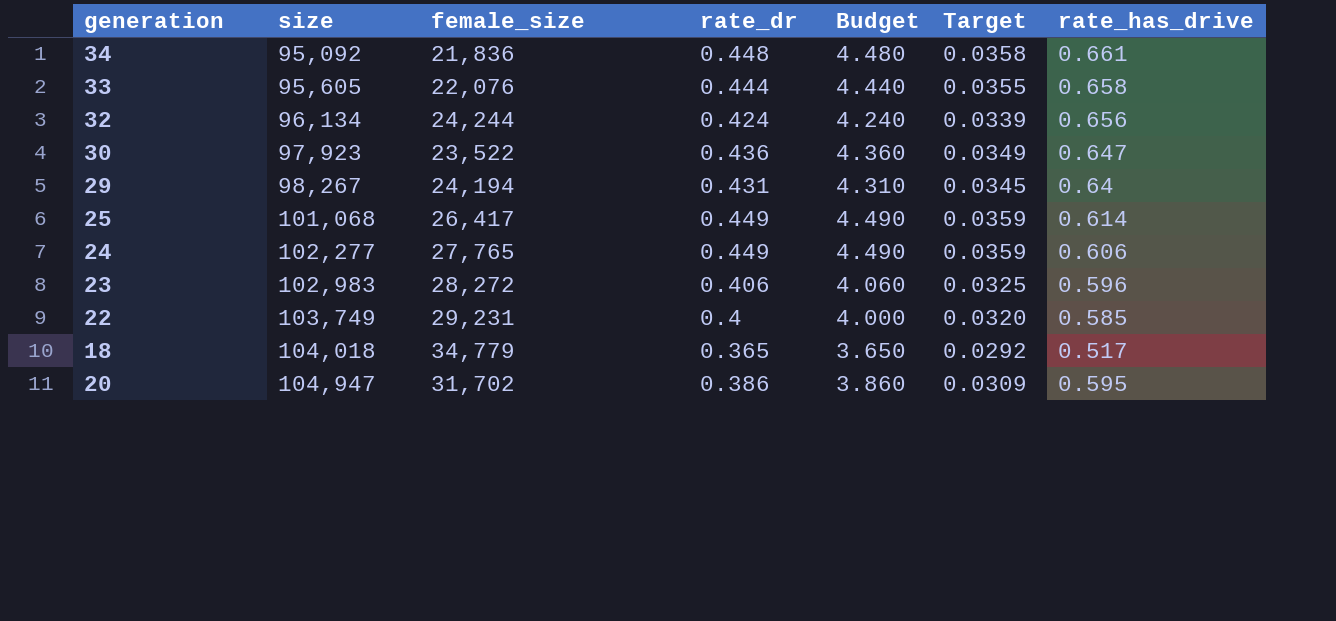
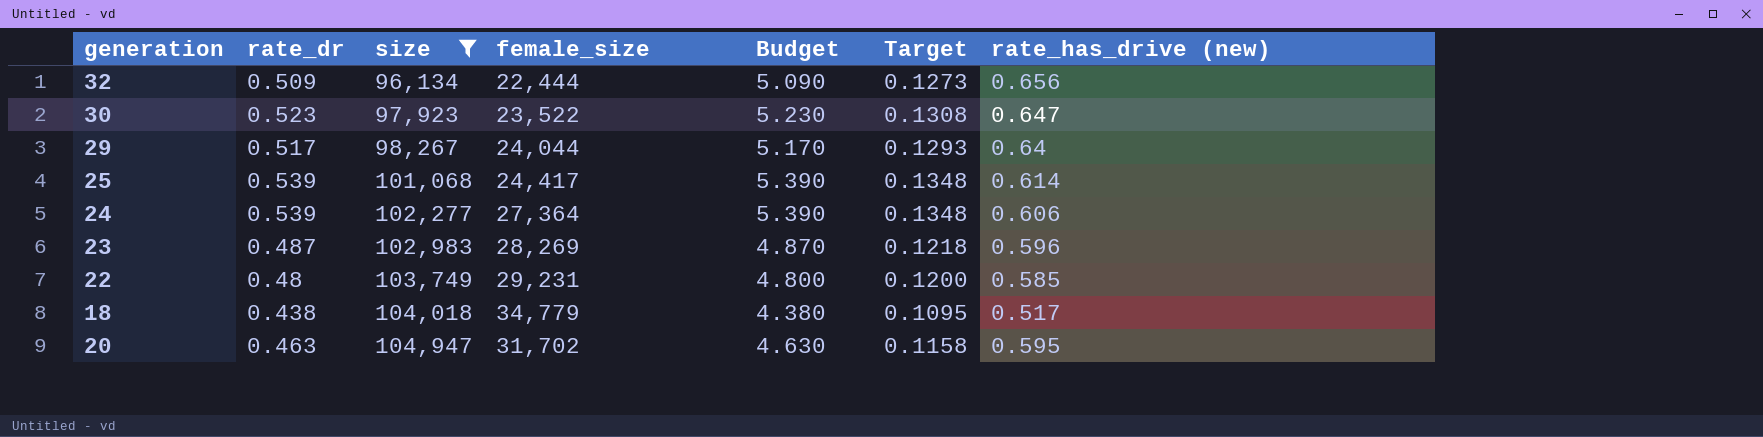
filter: none -> size >= 96,134
column rate_dr | position: 4 -> 2
column Target | formula: [rate_dr] * 0.08 -> [rate_dr] * 0.25
column name: rate_has_drive -> rate_has_drive (new)
32 | rate_dr: 0.424 -> 0.509
32 | female_size: 24,244 -> 22,444
32 | Budget: 4.240 -> 5.090
30 | rate_dr: 0.436 -> 0.523
30 | Budget: 4.360 -> 5.230
29 | rate_dr: 0.431 -> 0.517
29 | female_size: 24,194 -> 24,044
29 | Budget: 4.310 -> 5.170
25 | rate_dr: 0.449 -> 0.539
25 | female_size: 26,417 -> 24,417
25 | Budget: 4.490 -> 5.390
24 | rate_dr: 0.449 -> 0.539
24 | female_size: 27,765 -> 27,364
24 | Budget: 4.490 -> 5.390
23 | rate_dr: 0.406 -> 0.487
23 | female_size: 28,272 -> 28,269
23 | Budget: 4.060 -> 4.870
22 | rate_dr: 0.4 -> 0.48
22 | Budget: 4.000 -> 4.800
18 | rate_dr: 0.365 -> 0.438
18 | Budget: 3.650 -> 4.380
20 | rate_dr: 0.386 -> 0.463
20 | Budget: 3.860 -> 4.630

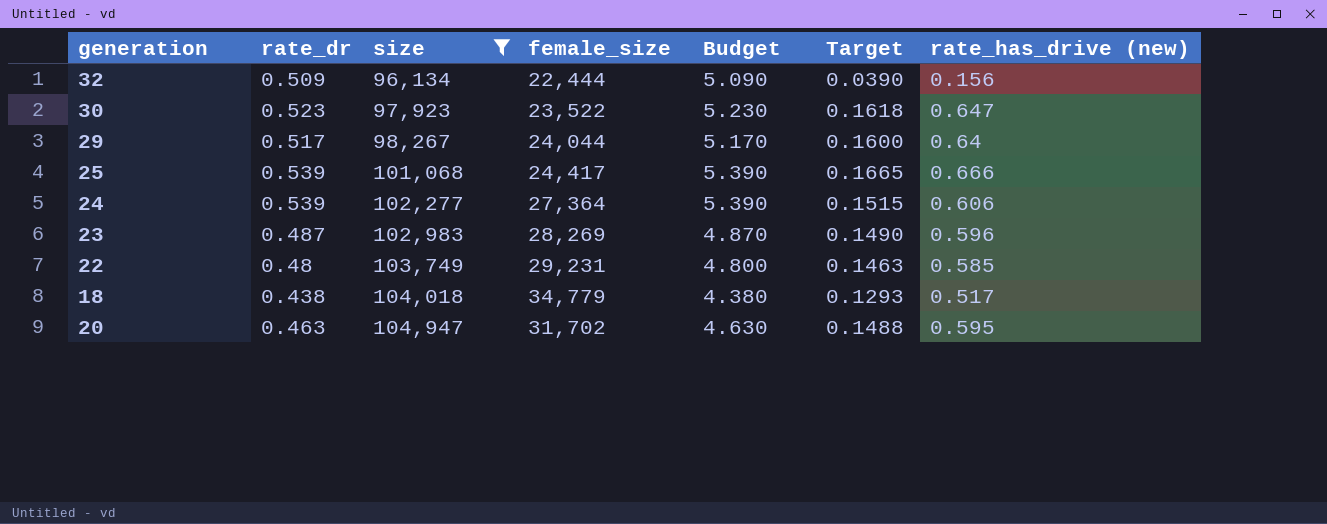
column Target | formula: [rate_dr] * 0.25 -> [rate_has_drive (new)] * 0.25
32 | rate_has_drive (new): 0.656 -> 0.156
25 | rate_has_drive (new): 0.614 -> 0.666

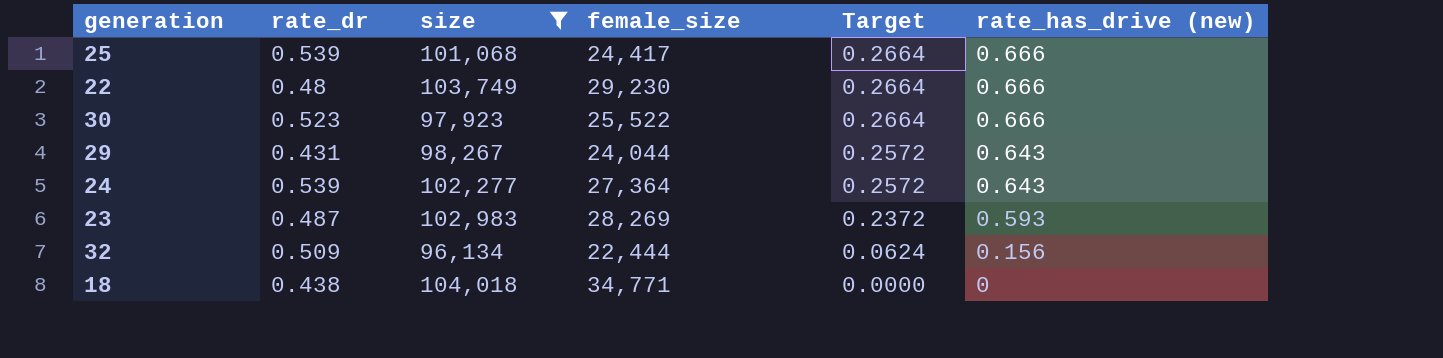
row order: size ascending -> Target descending
column Budget | formula: [rate_dr] * 10 -> none
column Target | formula: [rate_has_drive (new)] * 0.25 -> [rate_has_drive (new)] * 0.4
row 20: 0.463 | 104,947 | 31,702 | 4.630 | 0.1488 | 0.595 -> none
22 | female_size: 29,231 -> 29,230
22 | rate_has_drive (new): 0.585 -> 0.666
30 | female_size: 23,522 -> 25,522
30 | rate_has_drive (new): 0.647 -> 0.666
29 | rate_dr: 0.517 -> 0.431
29 | rate_has_drive (new): 0.64 -> 0.643
24 | rate_has_drive (new): 0.606 -> 0.643
23 | rate_has_drive (new): 0.596 -> 0.593
18 | female_size: 34,779 -> 34,771
18 | rate_has_drive (new): 0.517 -> 0

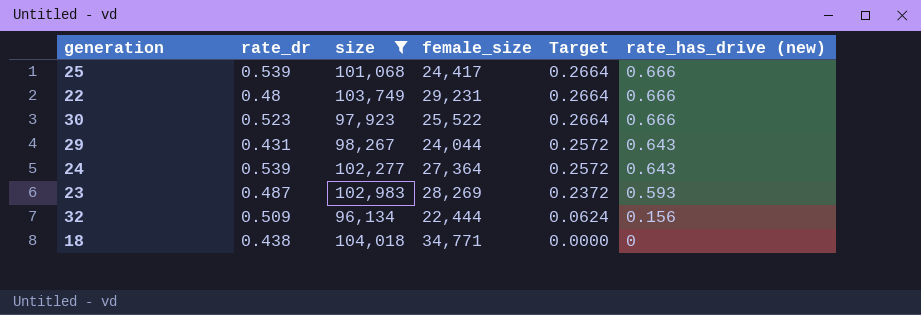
22 | female_size: 29,230 -> 29,231

